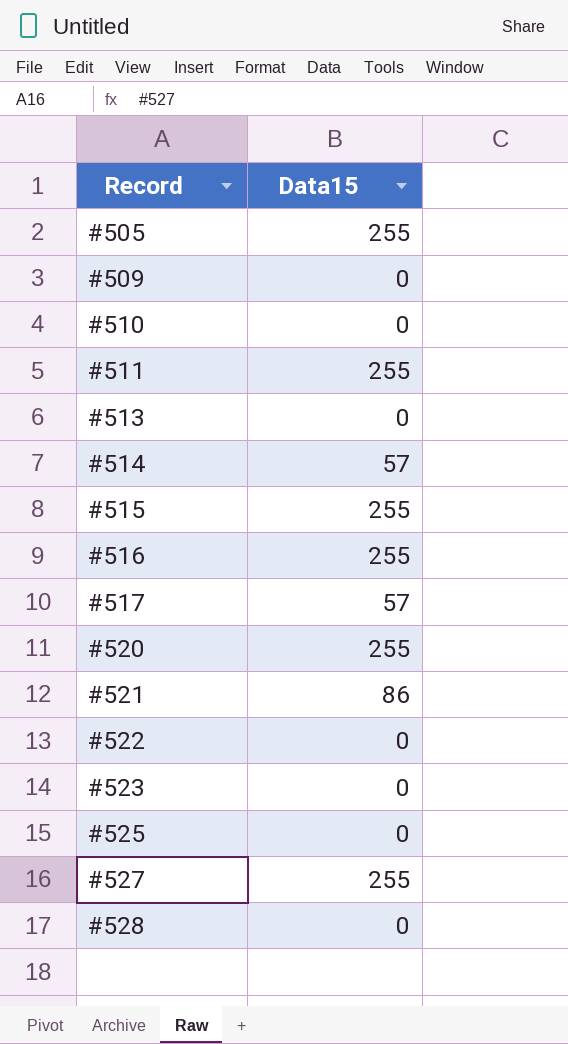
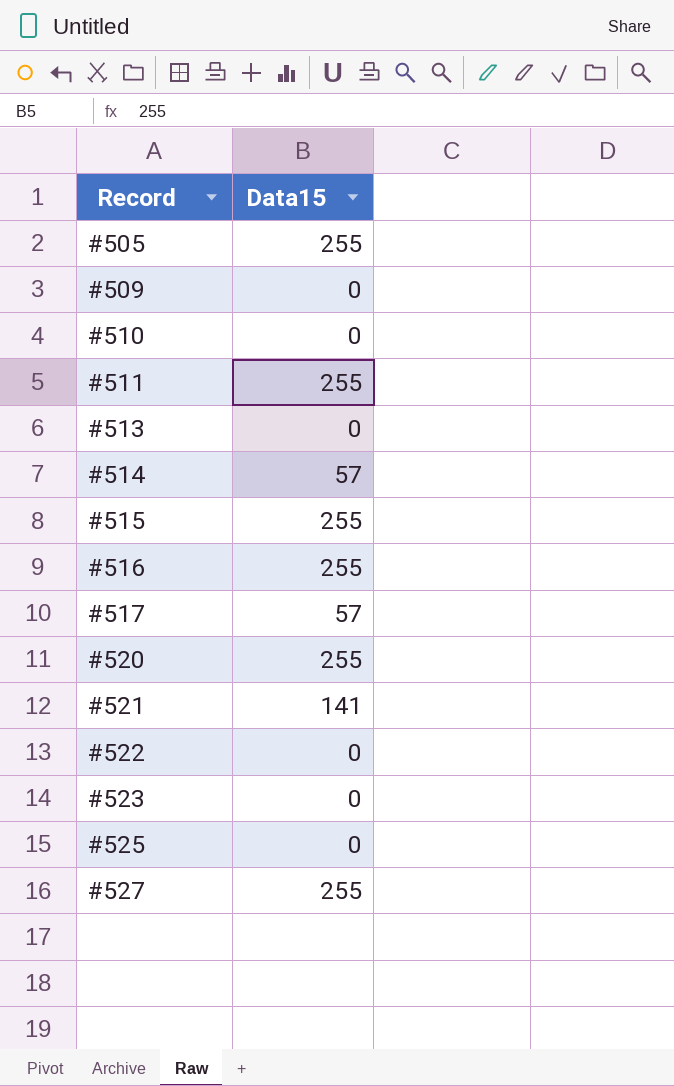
row #528: 0 -> none
#521 | Data15: 86 -> 141

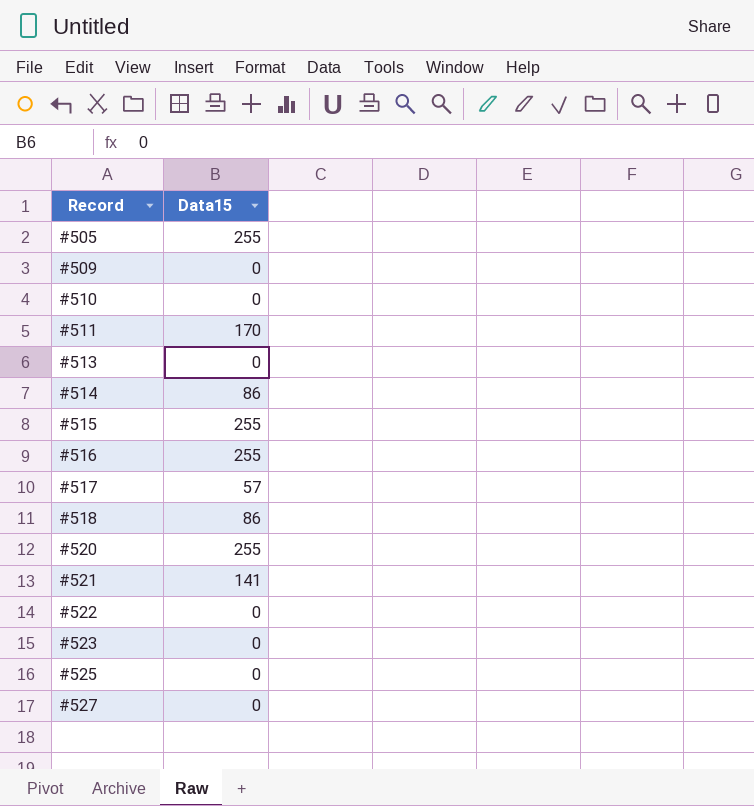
#511 | Data15: 255 -> 170
#514 | Data15: 57 -> 86
row #518: none -> 86
#527 | Data15: 255 -> 0

